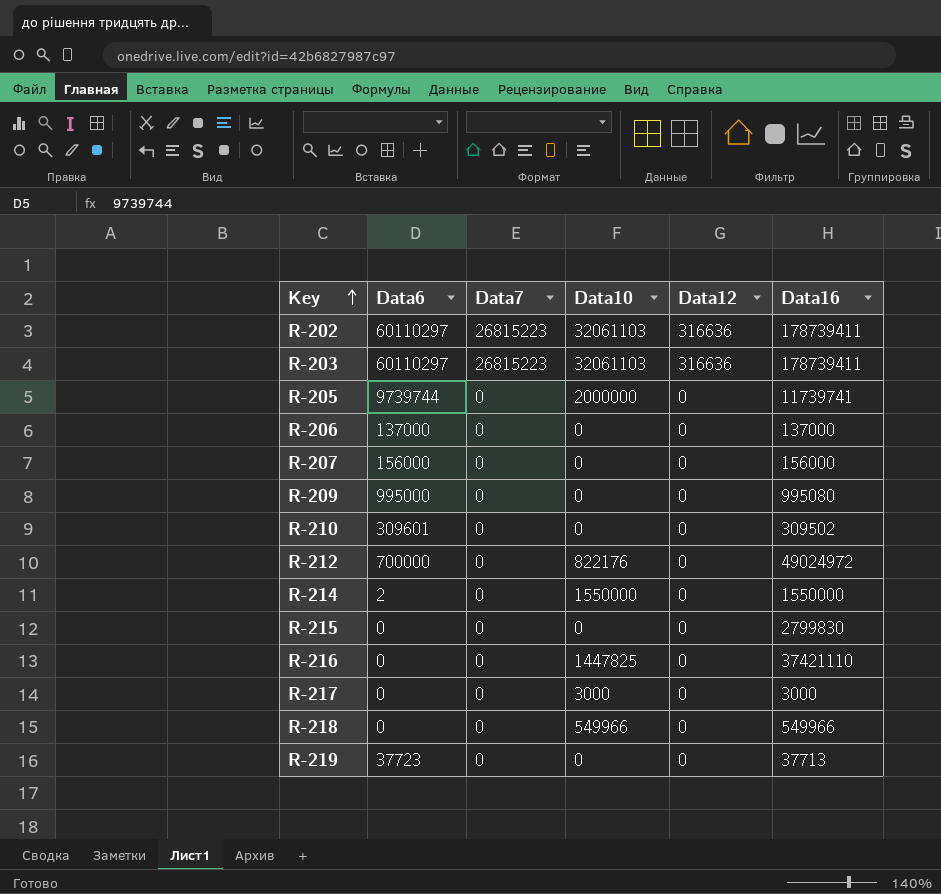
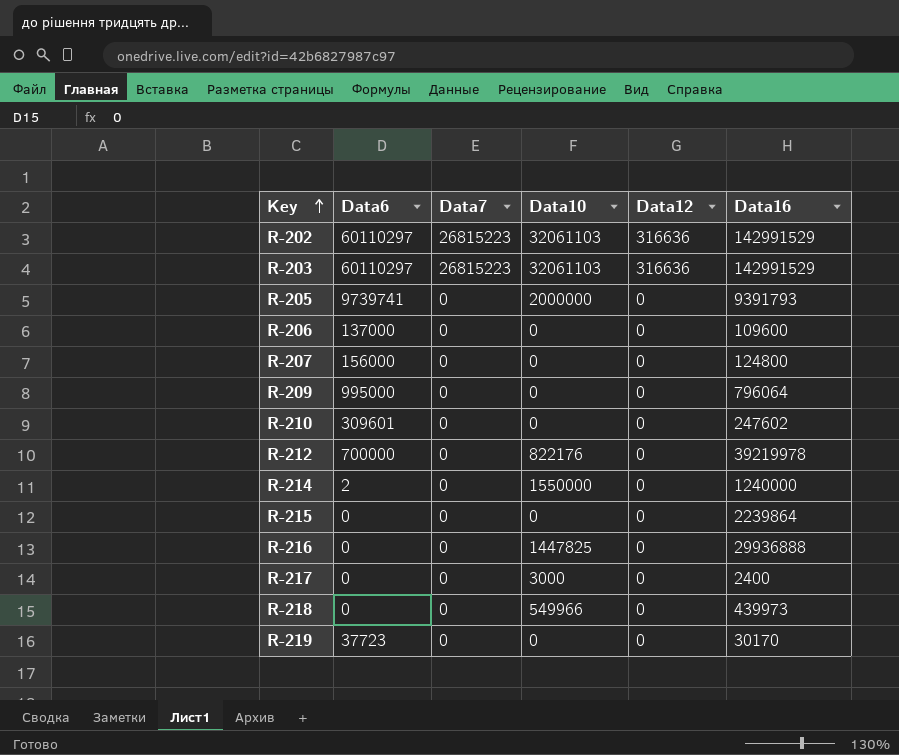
R-202 | Data16: 178739411 -> 142991529
R-203 | Data16: 178739411 -> 142991529
R-205 | Data6: 9739744 -> 9739741
R-205 | Data16: 11739741 -> 9391793
R-206 | Data16: 137000 -> 109600
R-207 | Data16: 156000 -> 124800
R-209 | Data16: 995080 -> 796064
R-210 | Data16: 309502 -> 247602
R-212 | Data16: 49024972 -> 39219978
R-214 | Data16: 1550000 -> 1240000
R-215 | Data16: 2799830 -> 2239864
R-216 | Data16: 37421110 -> 29936888
R-217 | Data16: 3000 -> 2400
R-218 | Data16: 549966 -> 439973
R-219 | Data16: 37713 -> 30170

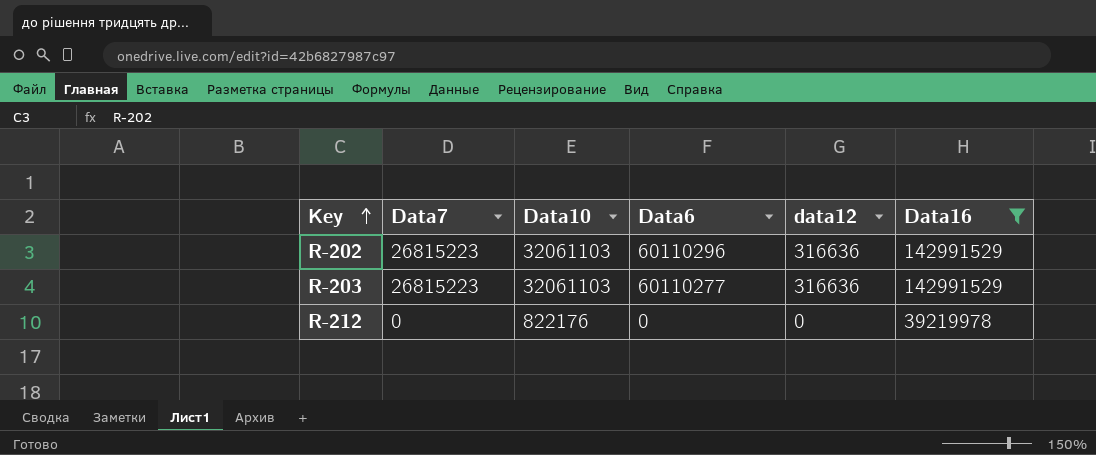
filter: none -> Data16 >= 39219978
column Data6 | position: 2 -> 4
column name: Data12 -> data12
R-202 | Data6: 60110297 -> 60110296
R-203 | Data6: 60110297 -> 60110277
R-212 | Data6: 700000 -> 0

